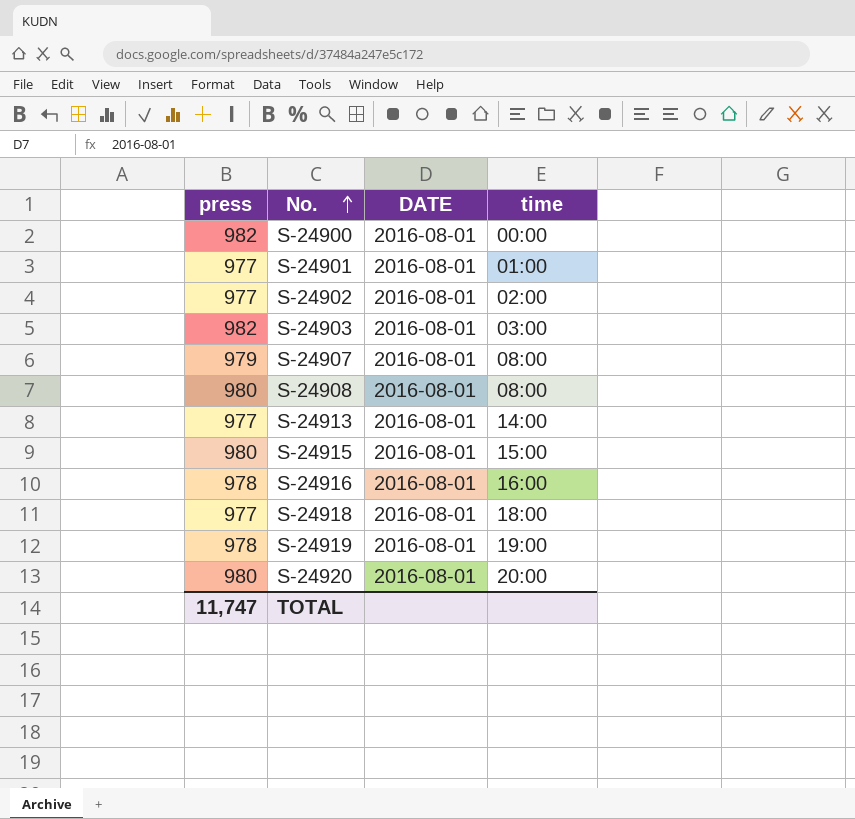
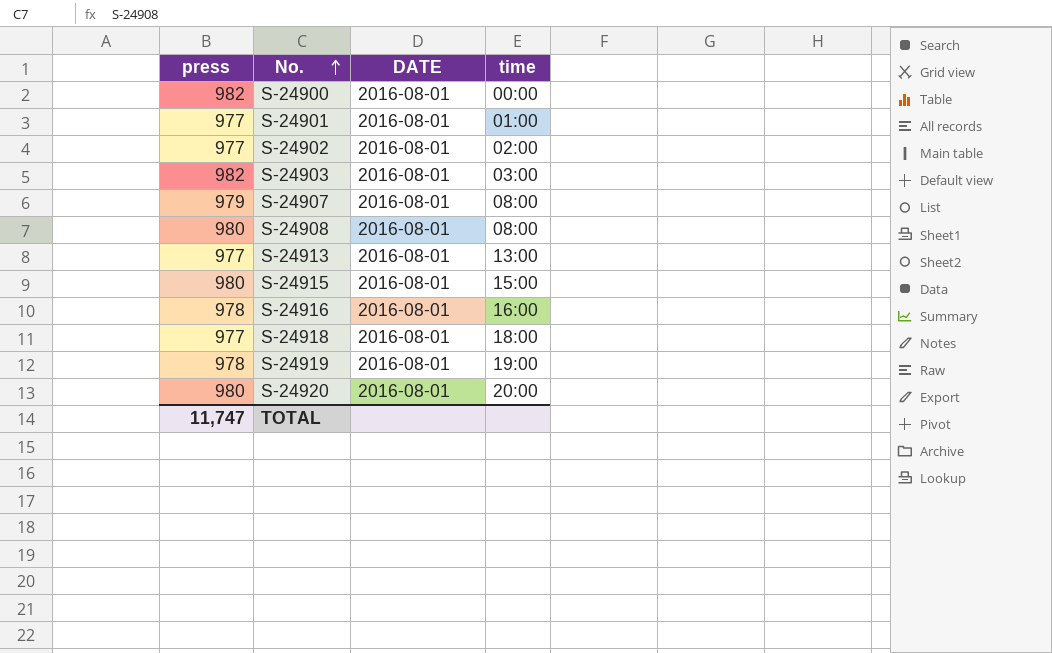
S-24913 | time: 14:00 -> 13:00

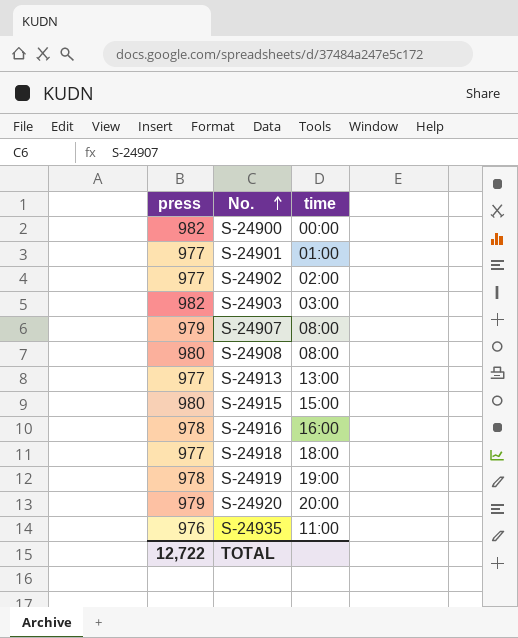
column DATE | position: 3 -> none
S-24920 | press: 980 -> 979
row S-24935: none -> 976 | 11:00
TOTAL | press: 11,747 -> 12,722

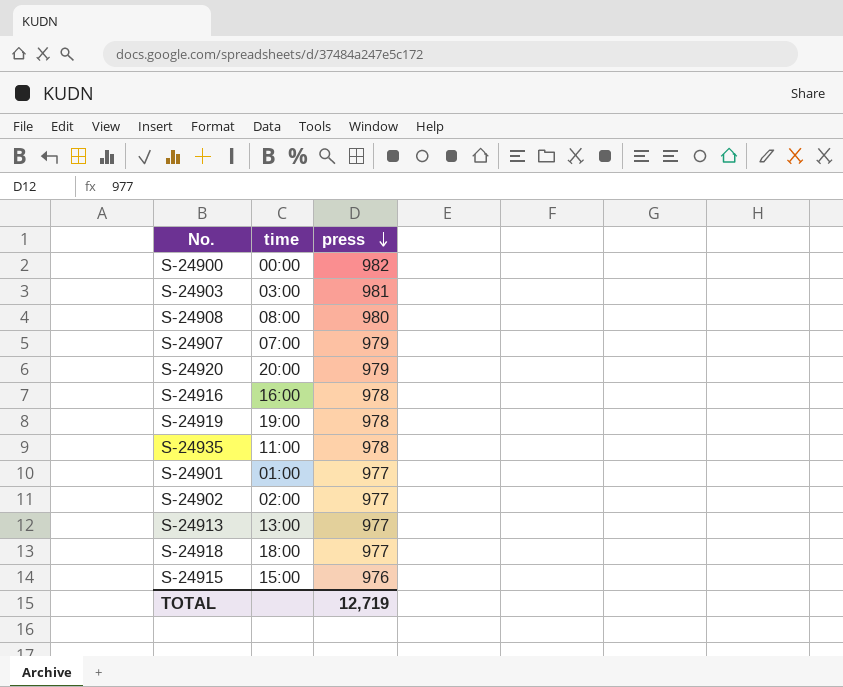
row order: No. ascending -> press descending
column press | position: 1 -> 3
S-24903 | press: 982 -> 981
S-24907 | time: 08:00 -> 07:00
S-24935 | press: 976 -> 978
S-24915 | press: 980 -> 976
TOTAL | press: 12,722 -> 12,719

